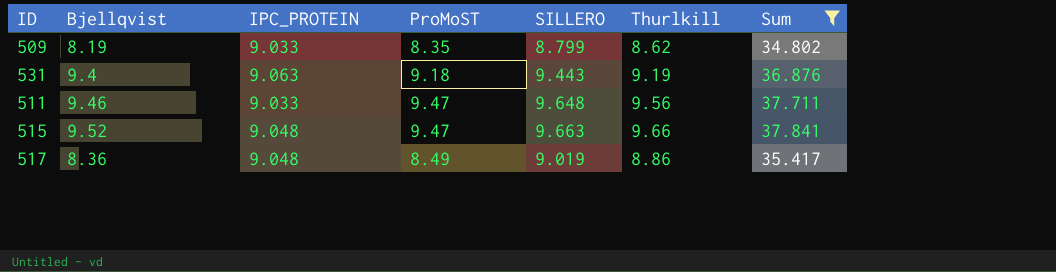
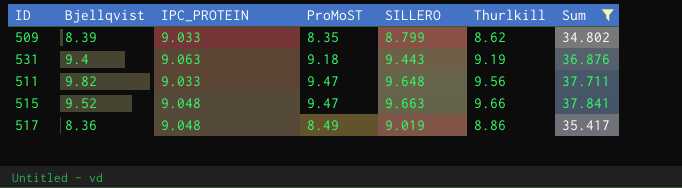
509 | Bjellqvist: 8.19 -> 8.39
511 | Bjellqvist: 9.46 -> 9.82

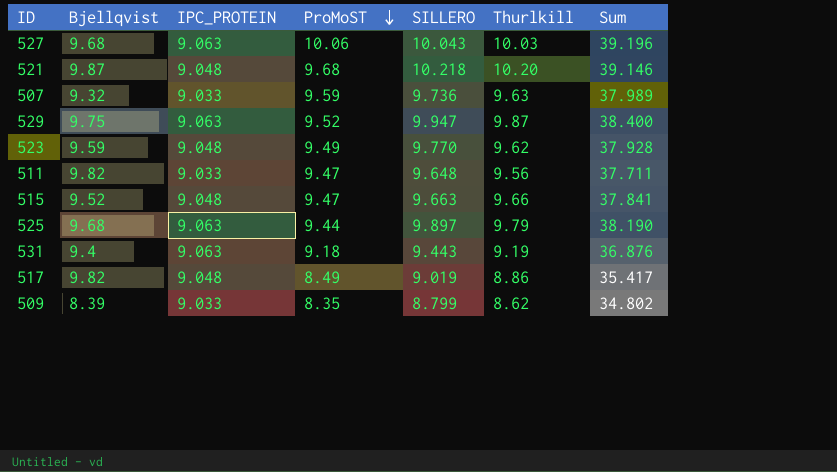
filter: Sum <= 37.841 -> none
row order: none -> ProMoST descending
517 | Bjellqvist: 8.36 -> 9.82

